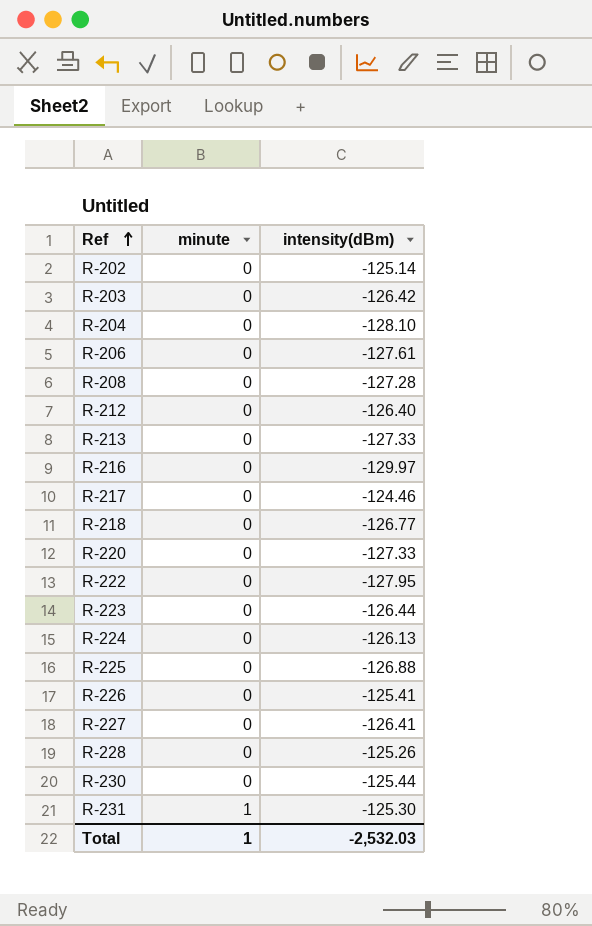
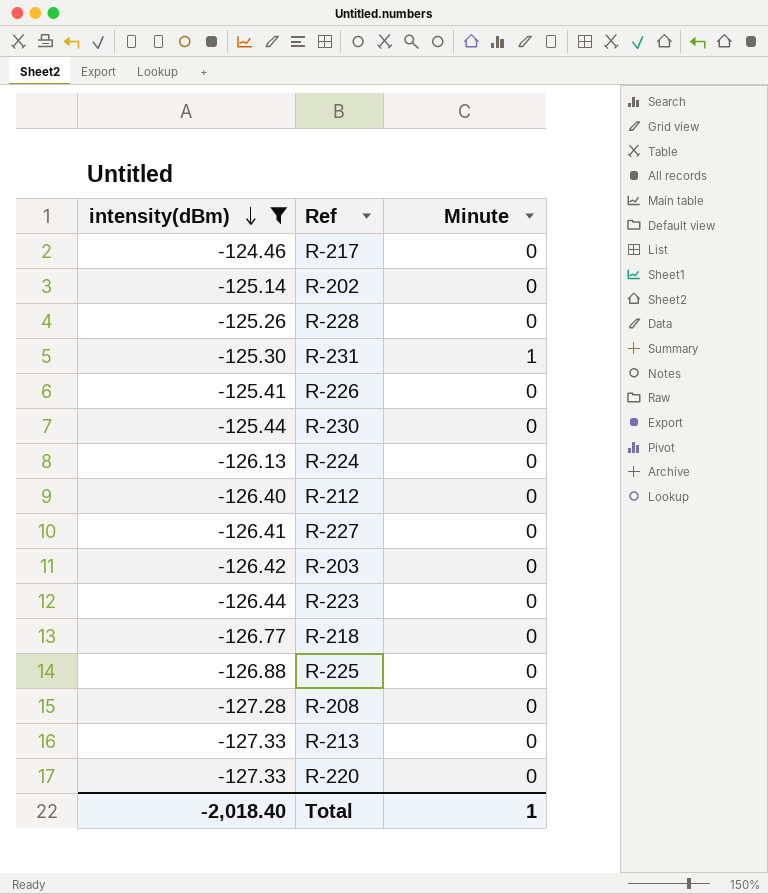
filter: none -> intensity(dBm) >= -127.33
row order: Ref ascending -> intensity(dBm) descending
column intensity(dBm) | position: 3 -> 1
column name: minute -> Minute
Total | intensity(dBm): -2,532.03 -> -2,018.40

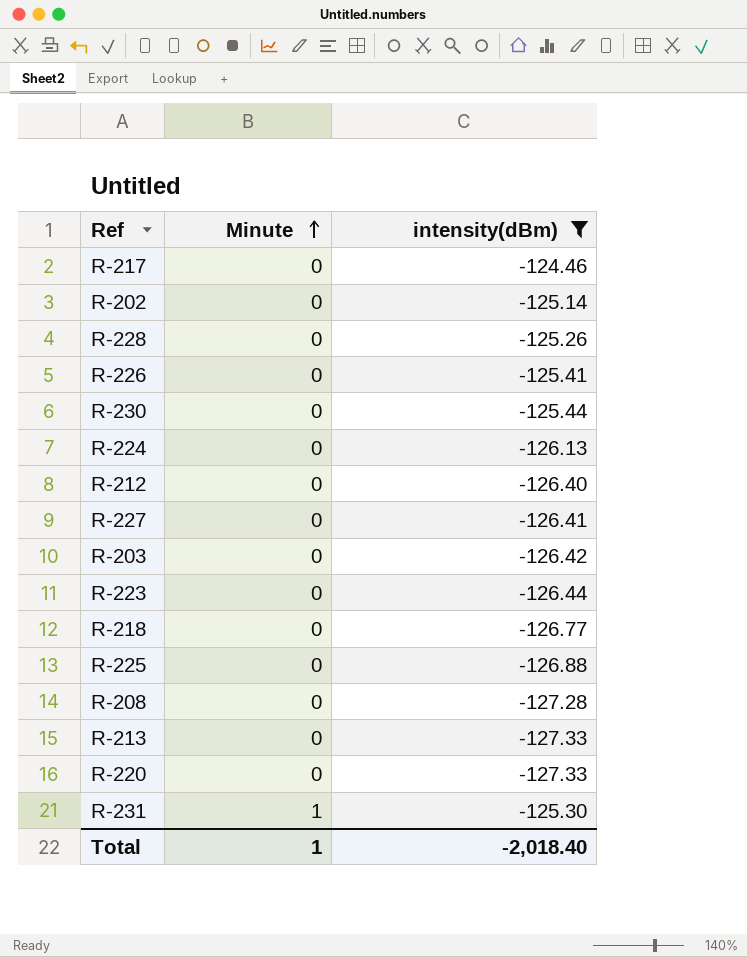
row order: intensity(dBm) descending -> Minute ascending
column intensity(dBm) | position: 1 -> 3

